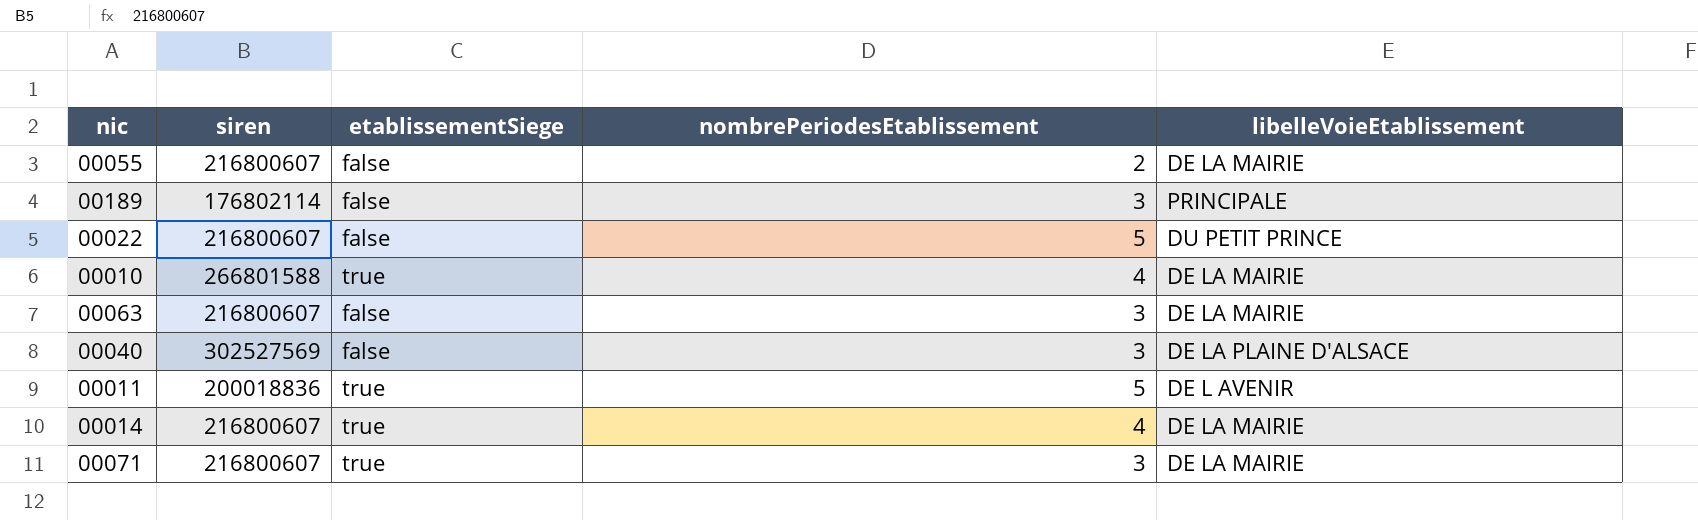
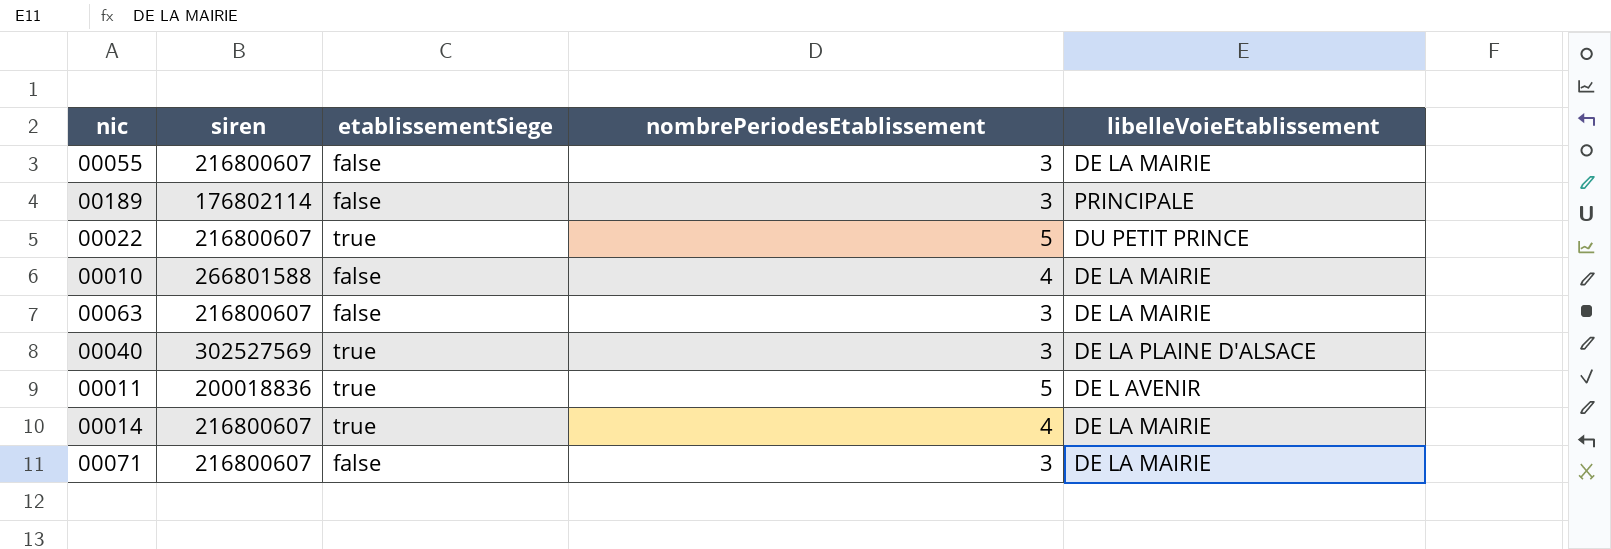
00055 | nombrePeriodesEtablissement: 2 -> 3
00022 | etablissementSiege: false -> true
00010 | etablissementSiege: true -> false
00040 | etablissementSiege: false -> true
00071 | etablissementSiege: true -> false

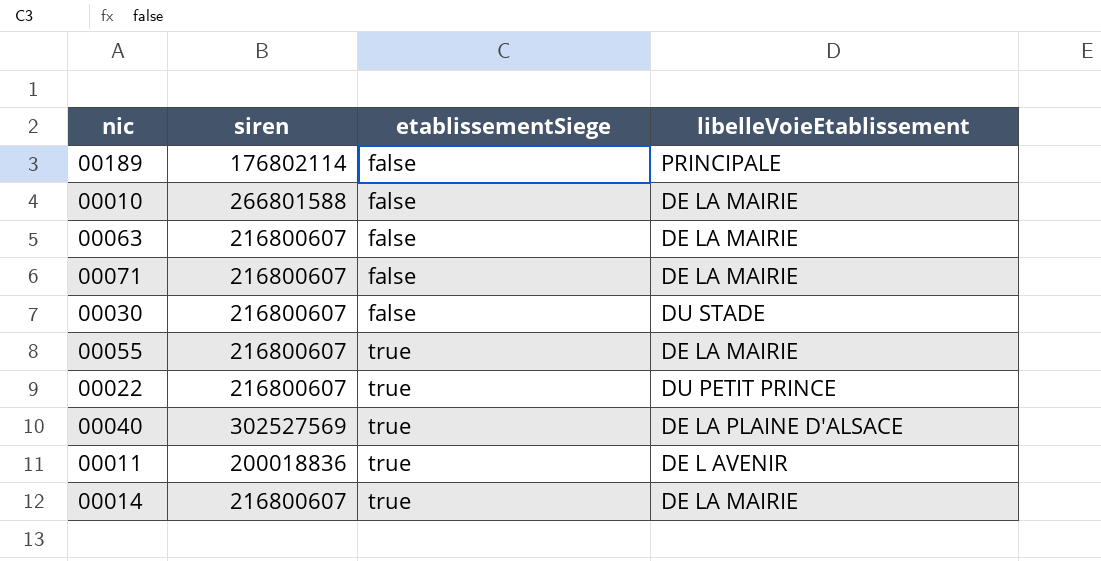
row order: none -> etablissementSiege ascending
column nombrePeriodesEtablissement | position: 4 -> none
row 00030: none -> 216800607 | false | DU STADE
00055 | etablissementSiege: false -> true

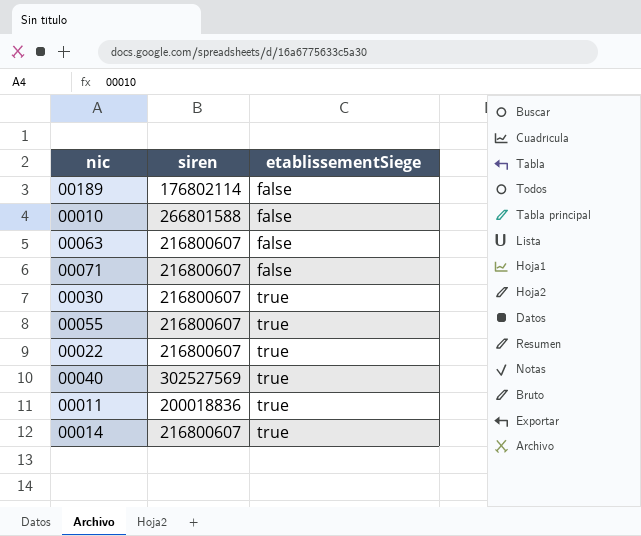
column libelleVoieEtablissement | position: 4 -> none
00030 | etablissementSiege: false -> true

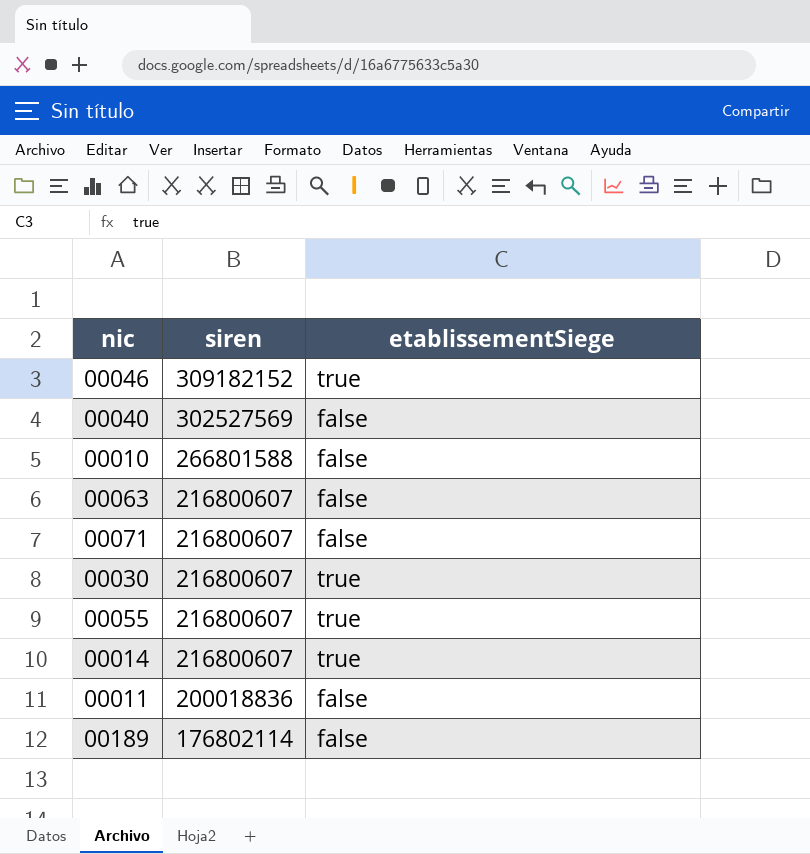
row order: etablissementSiege ascending -> siren descending
row 00022: 216800607 | true -> none
row 00046: none -> 309182152 | true
00040 | etablissementSiege: true -> false
00011 | etablissementSiege: true -> false

